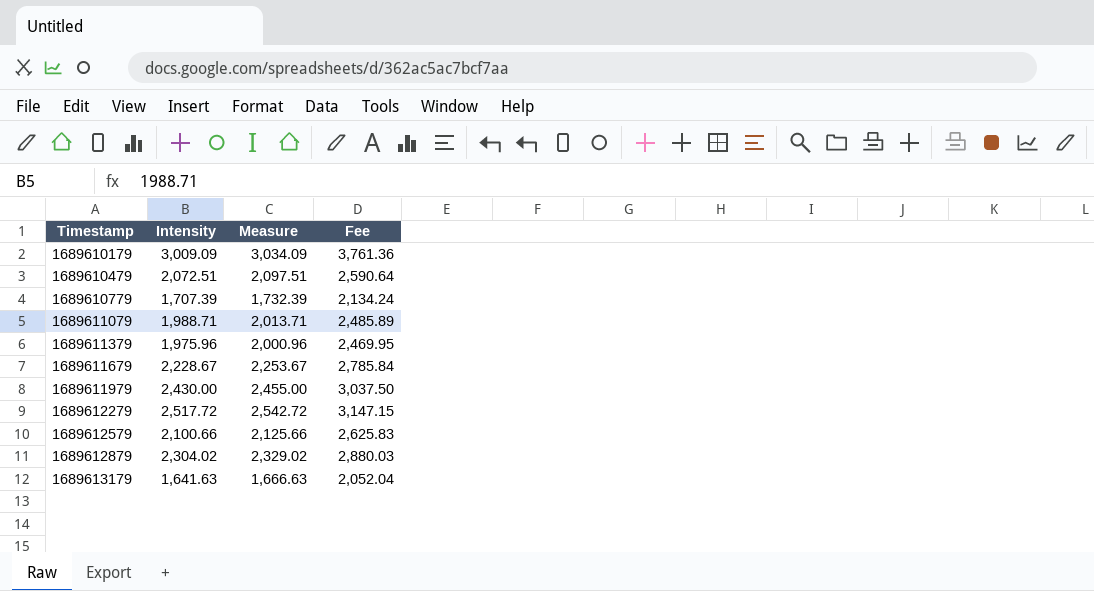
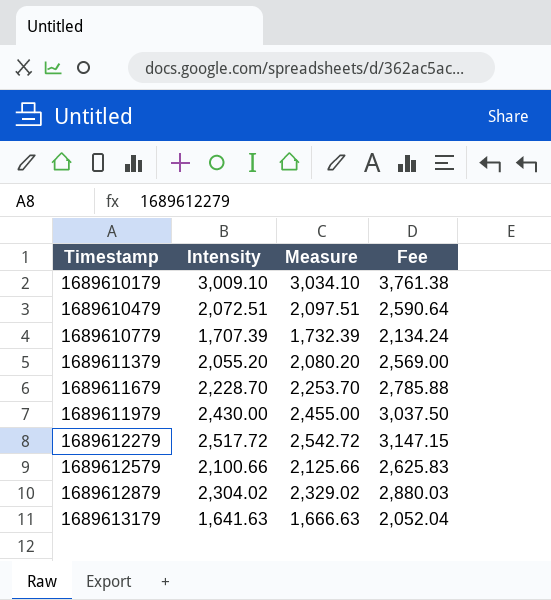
row 1689611079: 1,988.71 | 2,013.71 | 2,485.89 -> none
1689610179 | Intensity: 3,009.09 -> 3,009.10
1689610179 | Measure: 3,034.09 -> 3,034.10
1689610179 | Fee: 3,761.36 -> 3,761.38
1689611379 | Intensity: 1,975.96 -> 2,055.20
1689611379 | Measure: 2,000.96 -> 2,080.20
1689611379 | Fee: 2,469.95 -> 2,569.00
1689611679 | Intensity: 2,228.67 -> 2,228.70
1689611679 | Measure: 2,253.67 -> 2,253.70
1689611679 | Fee: 2,785.84 -> 2,785.88

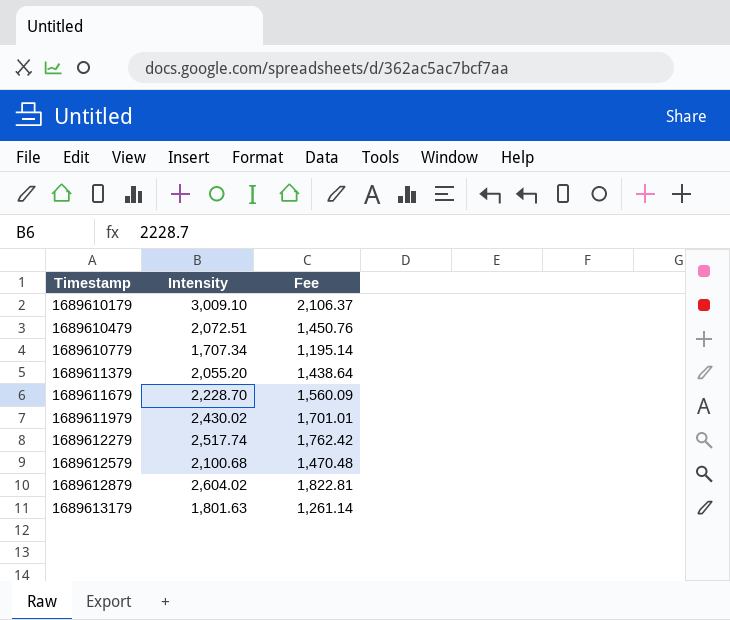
column Measure | formula: [Intensity] + 25 -> none
column Fee | formula: [Intensity] * 1.25 -> [Intensity] * 0.7
1689610779 | Intensity: 1,707.39 -> 1,707.34
1689611979 | Intensity: 2,430.00 -> 2,430.02
1689612279 | Intensity: 2,517.72 -> 2,517.74
1689612579 | Intensity: 2,100.66 -> 2,100.68
1689612879 | Intensity: 2,304.02 -> 2,604.02
1689613179 | Intensity: 1,641.63 -> 1,801.63

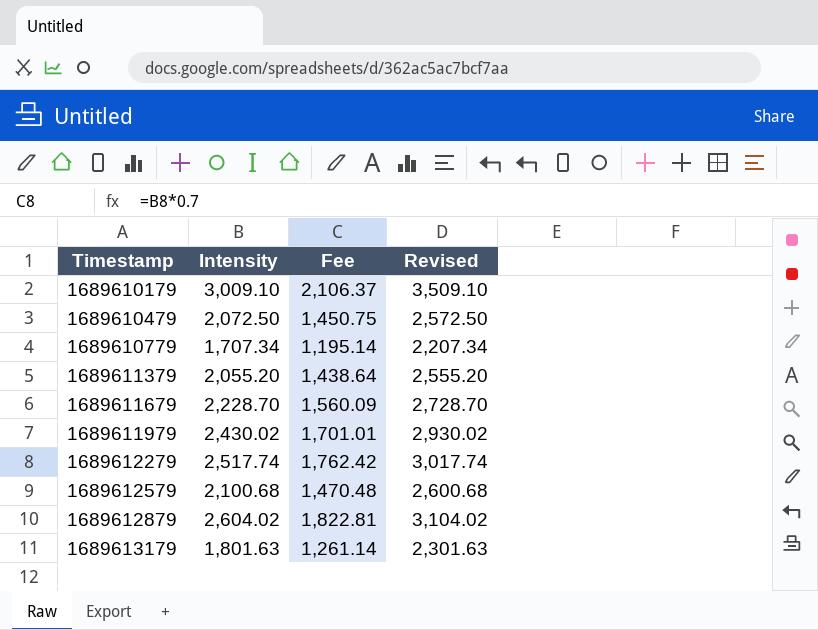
column Revised | formula: none -> [Intensity] + 500
1689610479 | Intensity: 2,072.51 -> 2,072.50
1689610479 | Fee: 1,450.76 -> 1,450.75

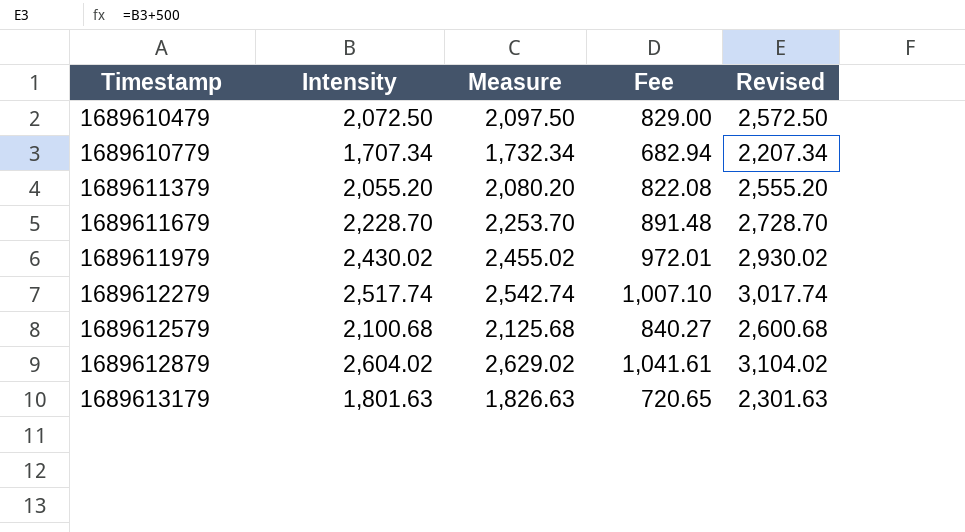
column Measure | formula: none -> [Intensity] + 25
column Fee | formula: [Intensity] * 0.7 -> [Intensity] * 0.4
row 1689610179: 3,009.10 | 2,106.37 | 3,509.10 -> none

